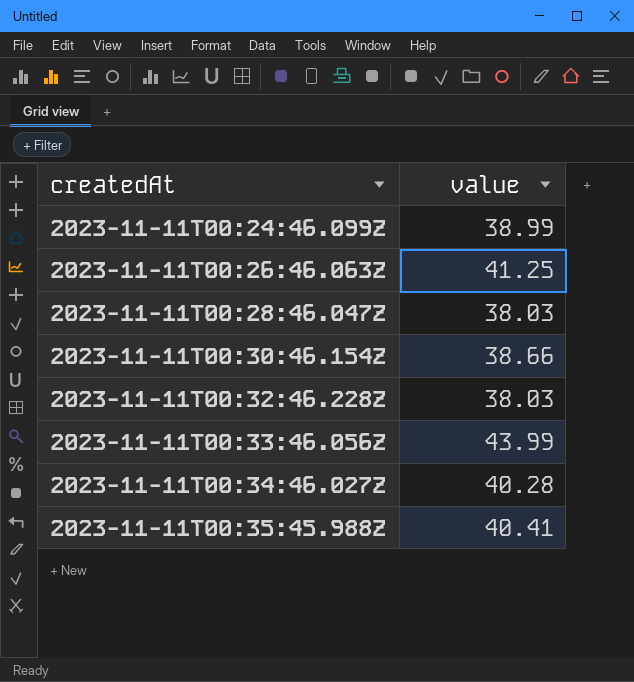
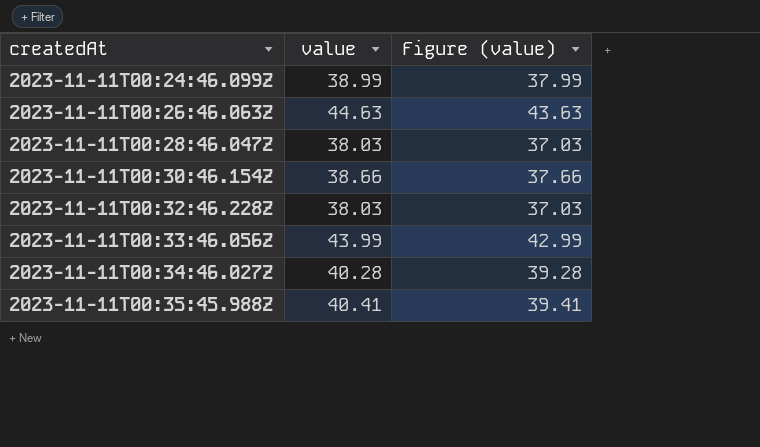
column Figure (value) | formula: none -> [value] - 1
2023-11-11T00:26:46.063Z | value: 41.25 -> 44.63

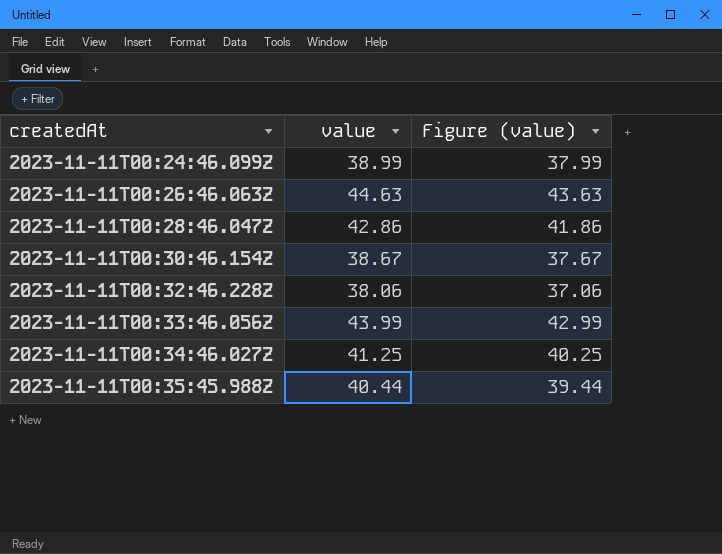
2023-11-11T00:28:46.047Z | value: 38.03 -> 42.86
2023-11-11T00:28:46.047Z | Figure (value): 37.03 -> 41.86
2023-11-11T00:30:46.154Z | value: 38.66 -> 38.67
2023-11-11T00:30:46.154Z | Figure (value): 37.66 -> 37.67
2023-11-11T00:32:46.228Z | value: 38.03 -> 38.06
2023-11-11T00:32:46.228Z | Figure (value): 37.03 -> 37.06
2023-11-11T00:34:46.027Z | value: 40.28 -> 41.25
2023-11-11T00:34:46.027Z | Figure (value): 39.28 -> 40.25
2023-11-11T00:35:45.988Z | value: 40.41 -> 40.44
2023-11-11T00:35:45.988Z | Figure (value): 39.41 -> 39.44

